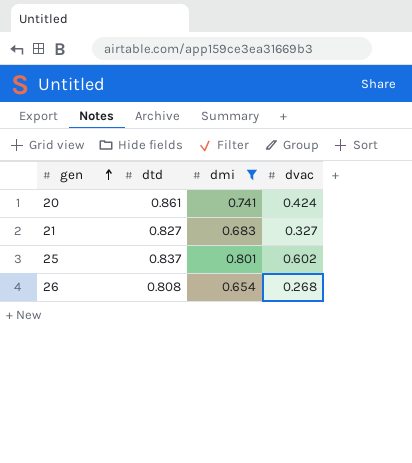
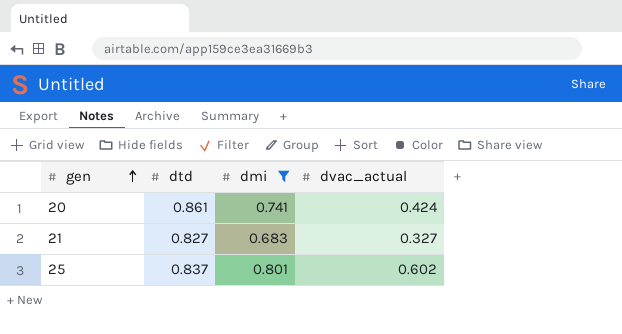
column name: dvac -> dvac_actual
row 26: 0.808 | 0.654 | 0.268 -> none

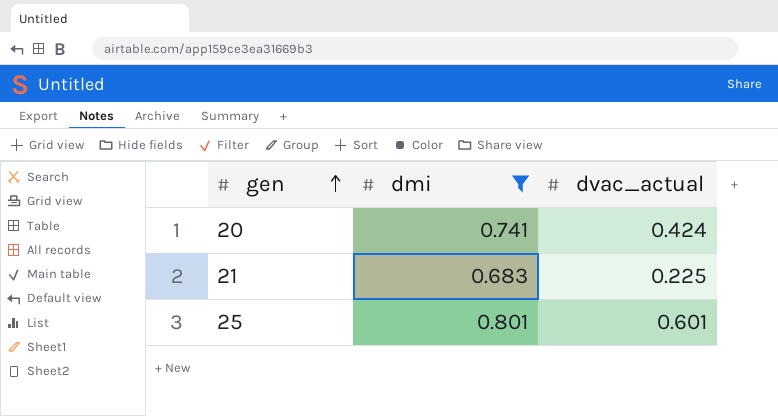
column dtd | position: 2 -> none
21 | dvac_actual: 0.327 -> 0.225
25 | dvac_actual: 0.602 -> 0.601

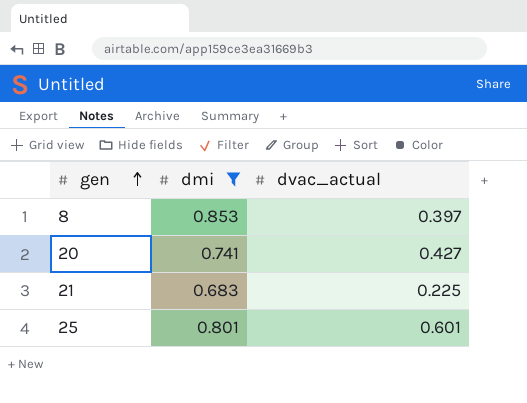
row 8: none -> 0.853 | 0.397
20 | dvac_actual: 0.424 -> 0.427

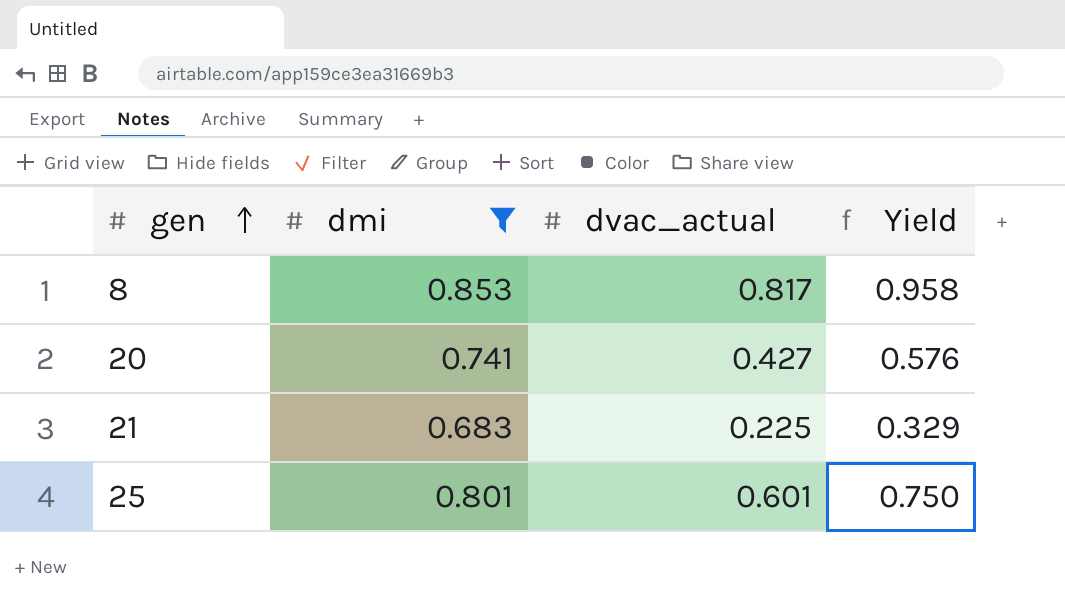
column Yield | formula: none -> [dvac_actual] / [dmi]
8 | dvac_actual: 0.397 -> 0.817

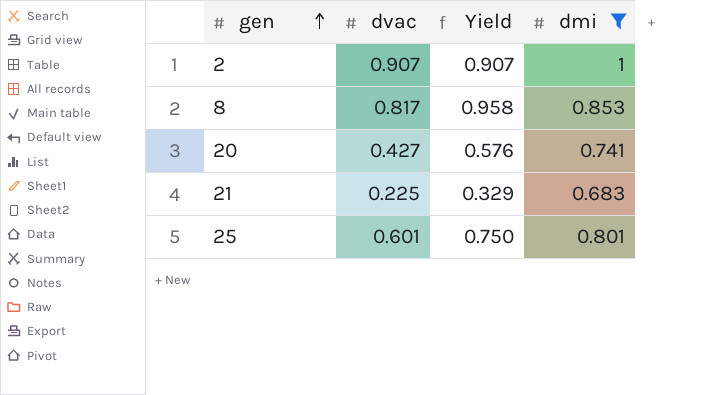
column name: dvac_actual -> dvac
column dmi | position: 2 -> 4
row 2: none -> 0.907 | 0.907 | 1

